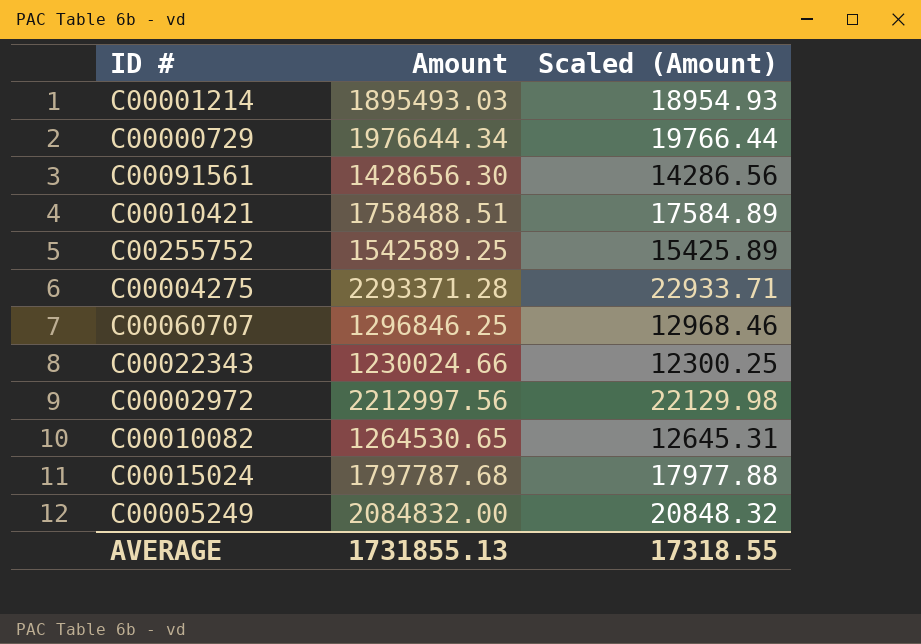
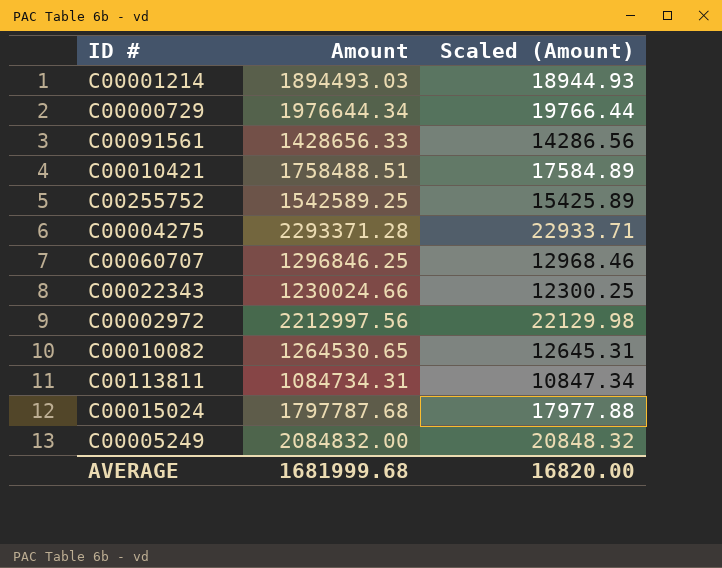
C00001214 | Amount: 1895493.03 -> 1894493.03
C00001214 | Scaled (Amount): 18954.93 -> 18944.93
C00091561 | Amount: 1428656.30 -> 1428656.33
row C00113811: none -> 1084734.31 | 10847.34
AVERAGE | Amount: 1731855.13 -> 1681999.68
AVERAGE | Scaled (Amount): 17318.55 -> 16820.00

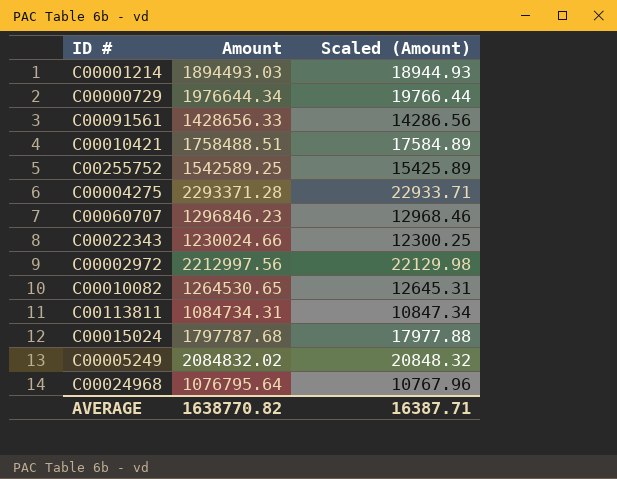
C00060707 | Amount: 1296846.25 -> 1296846.23
C00005249 | Amount: 2084832.00 -> 2084832.02
row C00024968: none -> 1076795.64 | 10767.96
AVERAGE | Amount: 1681999.68 -> 1638770.82
AVERAGE | Scaled (Amount): 16820.00 -> 16387.71

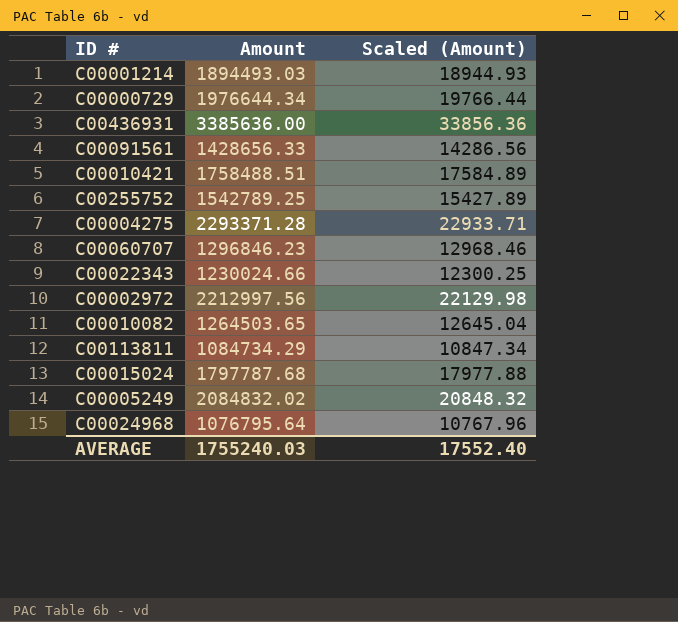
row C00436931: none -> 3385636.00 | 33856.36
C00255752 | Amount: 1542589.25 -> 1542789.25
C00255752 | Scaled (Amount): 15425.89 -> 15427.89
C00010082 | Amount: 1264530.65 -> 1264503.65
C00010082 | Scaled (Amount): 12645.31 -> 12645.04
C00113811 | Amount: 1084734.31 -> 1084734.29
AVERAGE | Amount: 1638770.82 -> 1755240.03
AVERAGE | Scaled (Amount): 16387.71 -> 17552.40

